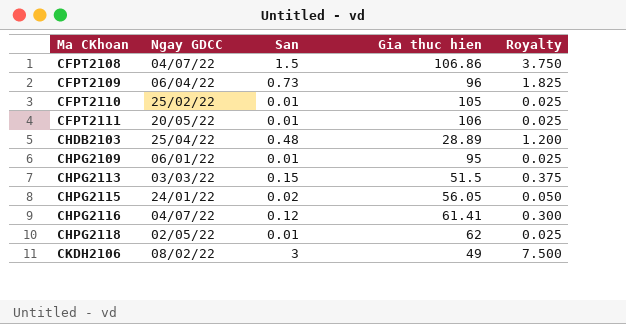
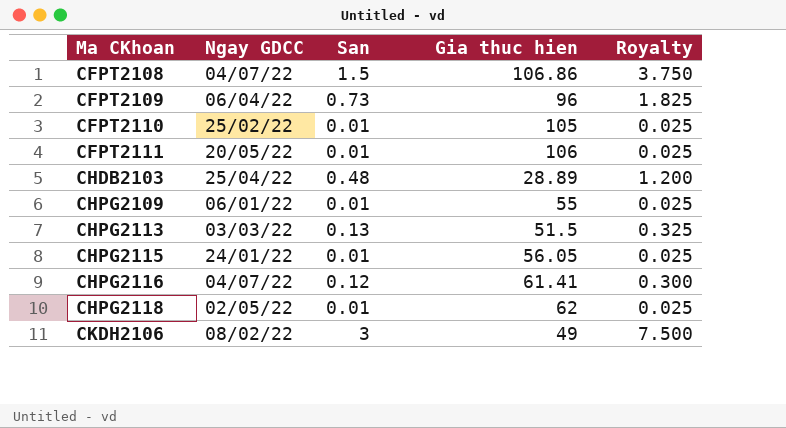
CHPG2109 | Gia thuc hien: 95 -> 55
CHPG2113 | San: 0.15 -> 0.13
CHPG2113 | Royalty: 0.375 -> 0.325
CHPG2115 | San: 0.02 -> 0.01
CHPG2115 | Royalty: 0.050 -> 0.025

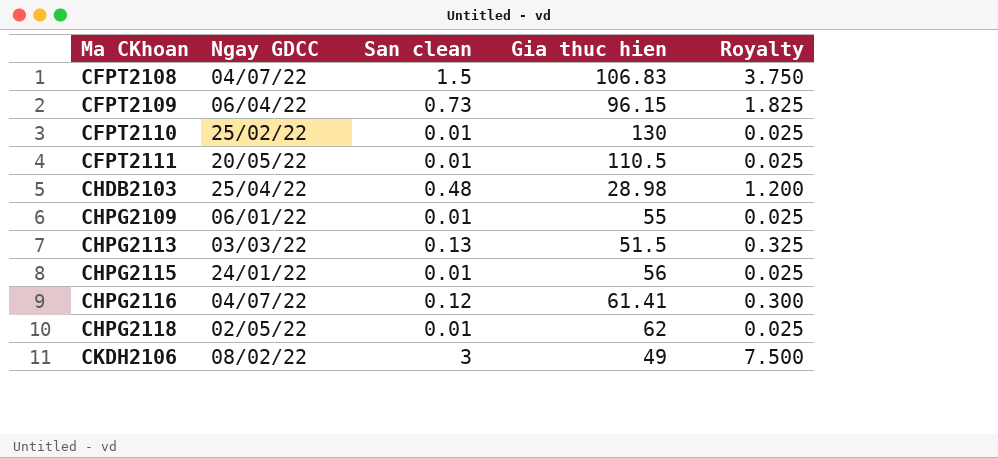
column name: San -> San clean
CFPT2108 | Gia thuc hien: 106.86 -> 106.83
CFPT2109 | Gia thuc hien: 96 -> 96.15
CFPT2110 | Gia thuc hien: 105 -> 130
CFPT2111 | Gia thuc hien: 106 -> 110.5
CHDB2103 | Gia thuc hien: 28.89 -> 28.98
CHPG2115 | Gia thuc hien: 56.05 -> 56

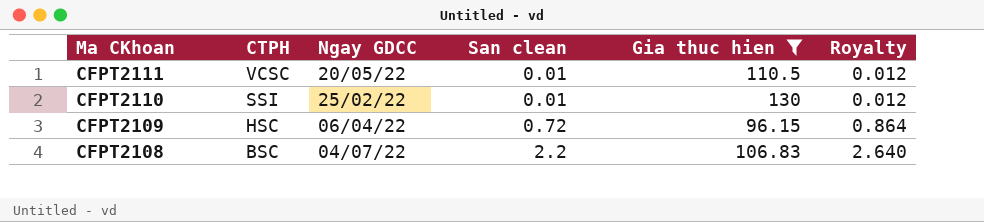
filter: none -> Gia thuc hien >= 96.15
row order: Ma CKhoan ascending -> Ma CKhoan descending
column CTPH | position: none -> 2
column Royalty | formula: [San clean] * 2.5 -> [San clean] * 1.2
CFPT2109 | San clean: 0.73 -> 0.72
CFPT2108 | San clean: 1.5 -> 2.2

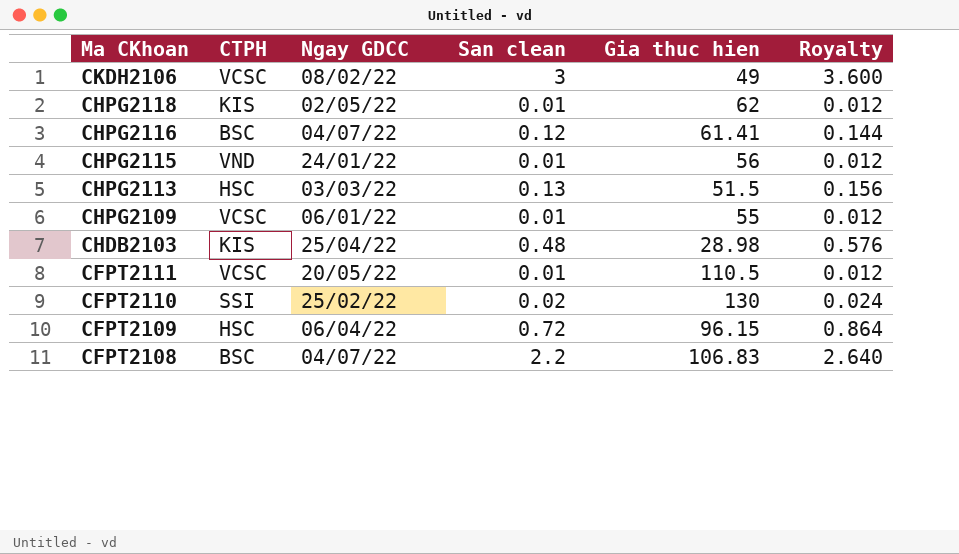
filter: Gia thuc hien >= 96.15 -> none
CFPT2110 | San clean: 0.01 -> 0.02
CFPT2110 | Royalty: 0.012 -> 0.024

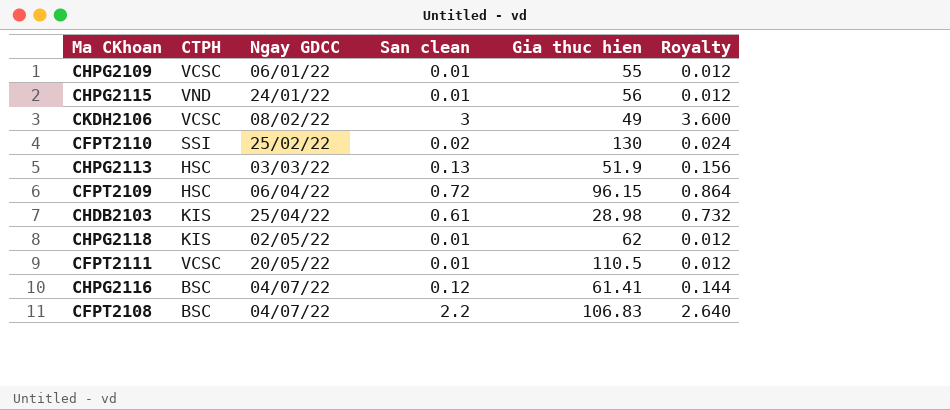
row order: Ma CKhoan descending -> Ngay GDCC ascending
CHPG2113 | Gia thuc hien: 51.5 -> 51.9
CHDB2103 | San clean: 0.48 -> 0.61
CHDB2103 | Royalty: 0.576 -> 0.732

